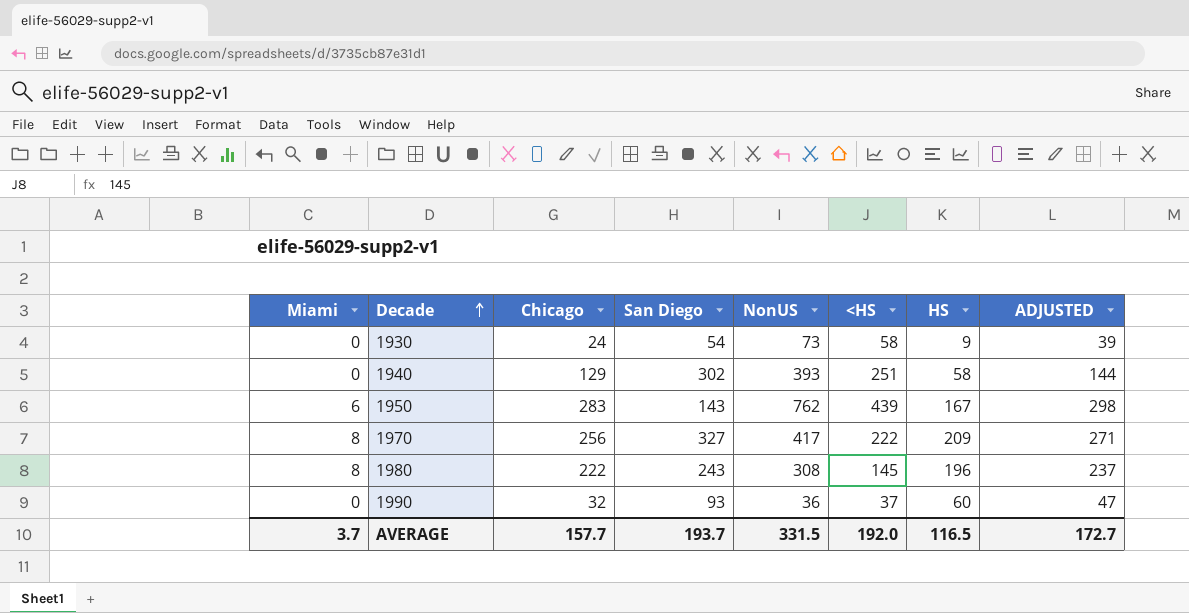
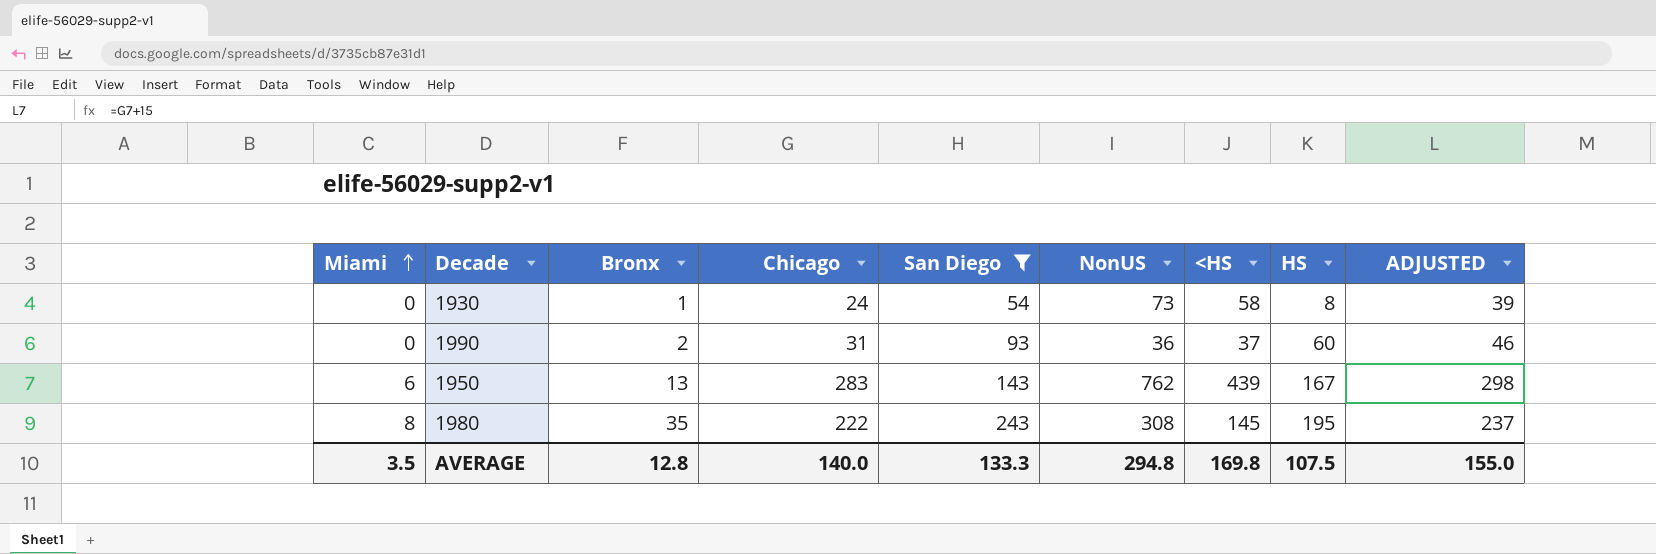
filter: none -> San Diego <= 243
row order: Decade ascending -> Miami ascending
column Bronx | position: none -> 3
1930 | HS: 9 -> 8
1990 | Chicago: 32 -> 31
1990 | ADJUSTED: 47 -> 46
1980 | HS: 196 -> 195
AVERAGE | Miami: 3.7 -> 3.5
AVERAGE | Chicago: 157.7 -> 140.0
AVERAGE | San Diego: 193.7 -> 133.3
AVERAGE | NonUS: 331.5 -> 294.8
AVERAGE | <HS: 192.0 -> 169.8
AVERAGE | HS: 116.5 -> 107.5
AVERAGE | ADJUSTED: 172.7 -> 155.0

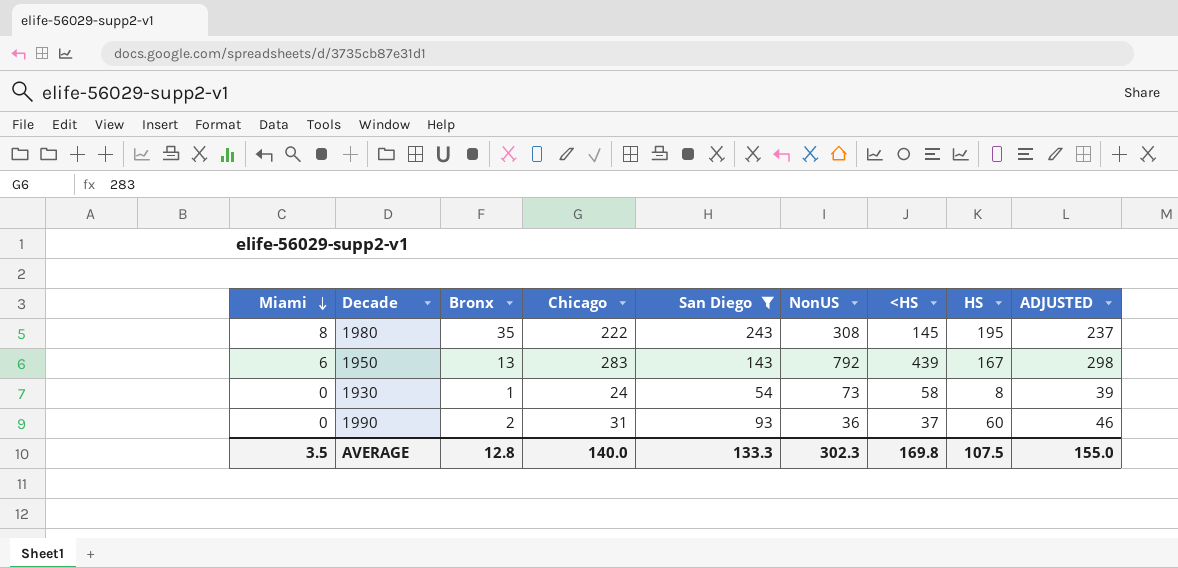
row order: Miami ascending -> Miami descending
1950 | NonUS: 762 -> 792
AVERAGE | NonUS: 294.8 -> 302.3

